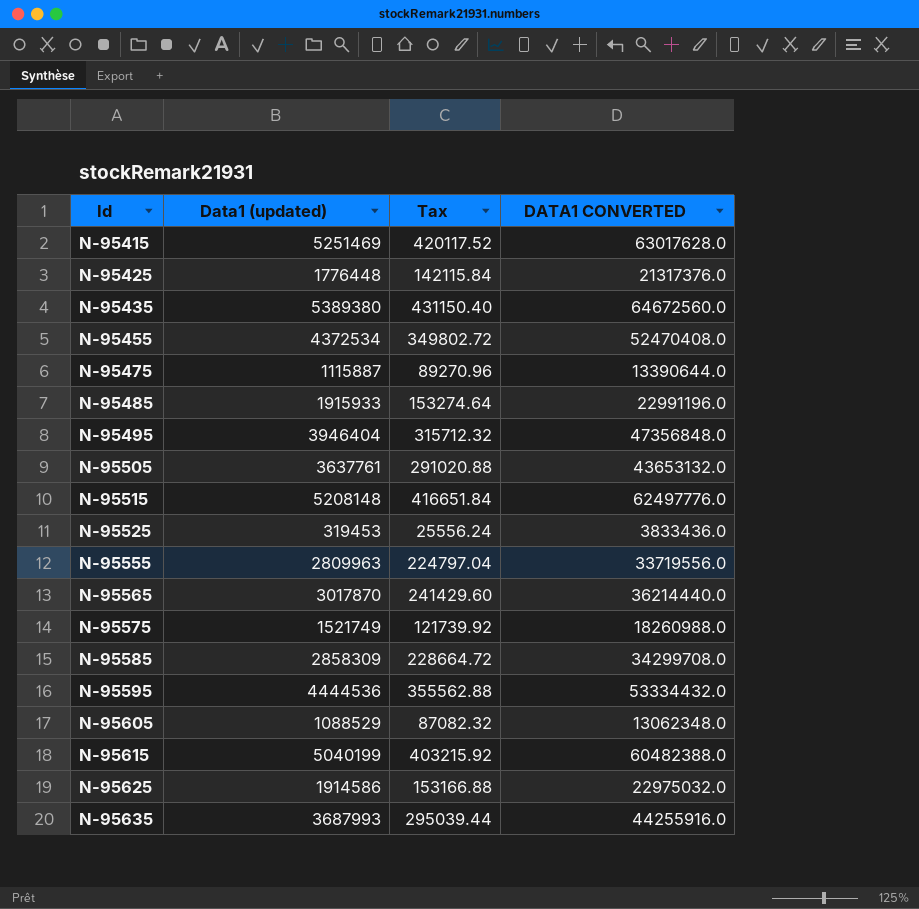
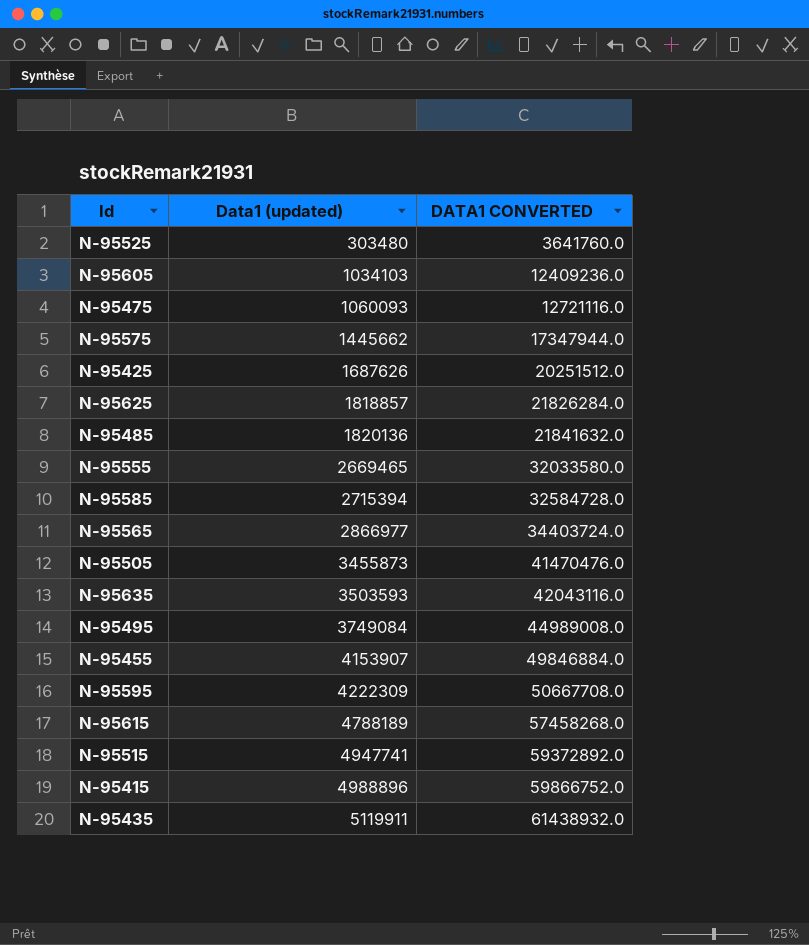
row order: Id ascending -> Data1 (updated) ascending
column Tax | formula: [Data1 (updated)] * 0.08 -> none
N-95525 | Data1 (updated): 319453 -> 303480
N-95525 | DATA1 CONVERTED: 3833436.0 -> 3641760.0
N-95605 | Data1 (updated): 1088529 -> 1034103
N-95605 | DATA1 CONVERTED: 13062348.0 -> 12409236.0
N-95475 | Data1 (updated): 1115887 -> 1060093
N-95475 | DATA1 CONVERTED: 13390644.0 -> 12721116.0
N-95575 | Data1 (updated): 1521749 -> 1445662
N-95575 | DATA1 CONVERTED: 18260988.0 -> 17347944.0
N-95425 | Data1 (updated): 1776448 -> 1687626
N-95425 | DATA1 CONVERTED: 21317376.0 -> 20251512.0
N-95625 | Data1 (updated): 1914586 -> 1818857
N-95625 | DATA1 CONVERTED: 22975032.0 -> 21826284.0
N-95485 | Data1 (updated): 1915933 -> 1820136
N-95485 | DATA1 CONVERTED: 22991196.0 -> 21841632.0
N-95555 | Data1 (updated): 2809963 -> 2669465
N-95555 | DATA1 CONVERTED: 33719556.0 -> 32033580.0
N-95585 | Data1 (updated): 2858309 -> 2715394
N-95585 | DATA1 CONVERTED: 34299708.0 -> 32584728.0
N-95565 | Data1 (updated): 3017870 -> 2866977
N-95565 | DATA1 CONVERTED: 36214440.0 -> 34403724.0
N-95505 | Data1 (updated): 3637761 -> 3455873
N-95505 | DATA1 CONVERTED: 43653132.0 -> 41470476.0
N-95635 | Data1 (updated): 3687993 -> 3503593
N-95635 | DATA1 CONVERTED: 44255916.0 -> 42043116.0
N-95495 | Data1 (updated): 3946404 -> 3749084
N-95495 | DATA1 CONVERTED: 47356848.0 -> 44989008.0
N-95455 | Data1 (updated): 4372534 -> 4153907
N-95455 | DATA1 CONVERTED: 52470408.0 -> 49846884.0
N-95595 | Data1 (updated): 4444536 -> 4222309
N-95595 | DATA1 CONVERTED: 53334432.0 -> 50667708.0
N-95615 | Data1 (updated): 5040199 -> 4788189
N-95615 | DATA1 CONVERTED: 60482388.0 -> 57458268.0
N-95515 | Data1 (updated): 5208148 -> 4947741
N-95515 | DATA1 CONVERTED: 62497776.0 -> 59372892.0
N-95415 | Data1 (updated): 5251469 -> 4988896
N-95415 | DATA1 CONVERTED: 63017628.0 -> 59866752.0
N-95435 | Data1 (updated): 5389380 -> 5119911
N-95435 | DATA1 CONVERTED: 64672560.0 -> 61438932.0

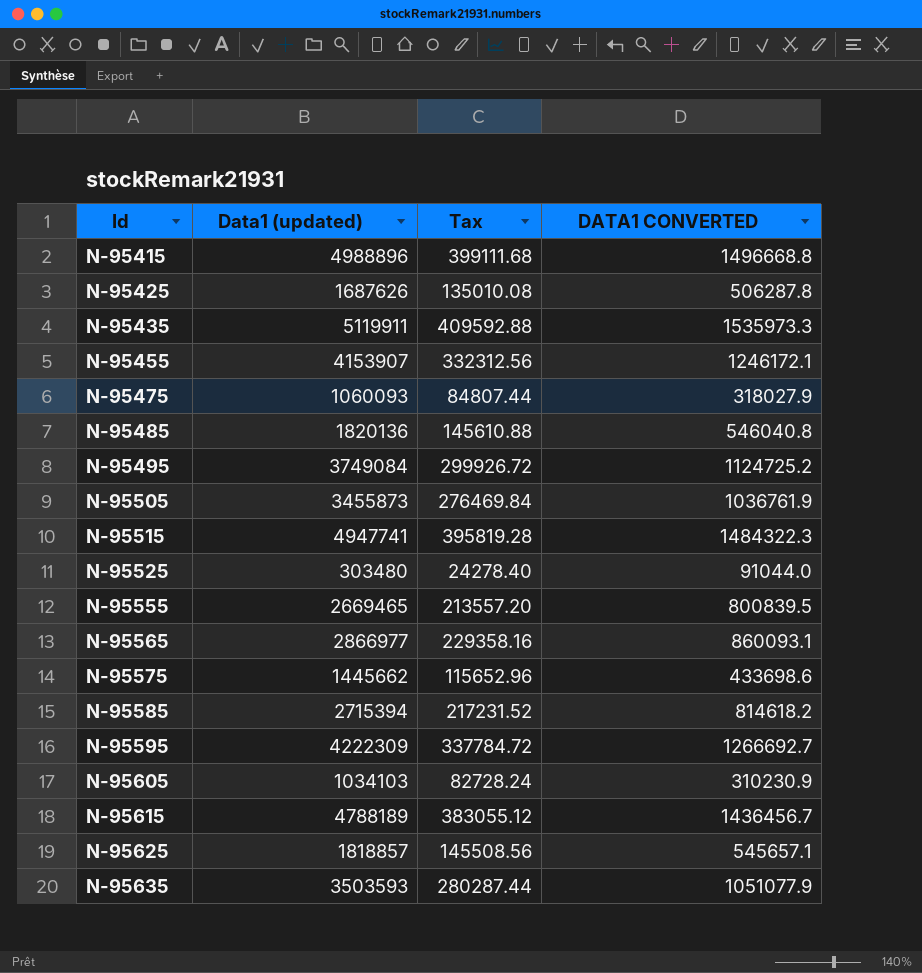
row order: Data1 (updated) ascending -> Id ascending
column Tax | formula: none -> [Data1 (updated)] * 0.08
column DATA1 CONVERTED | formula: [Data1 (updated)] * 12 -> [Data1 (updated)] * 0.3

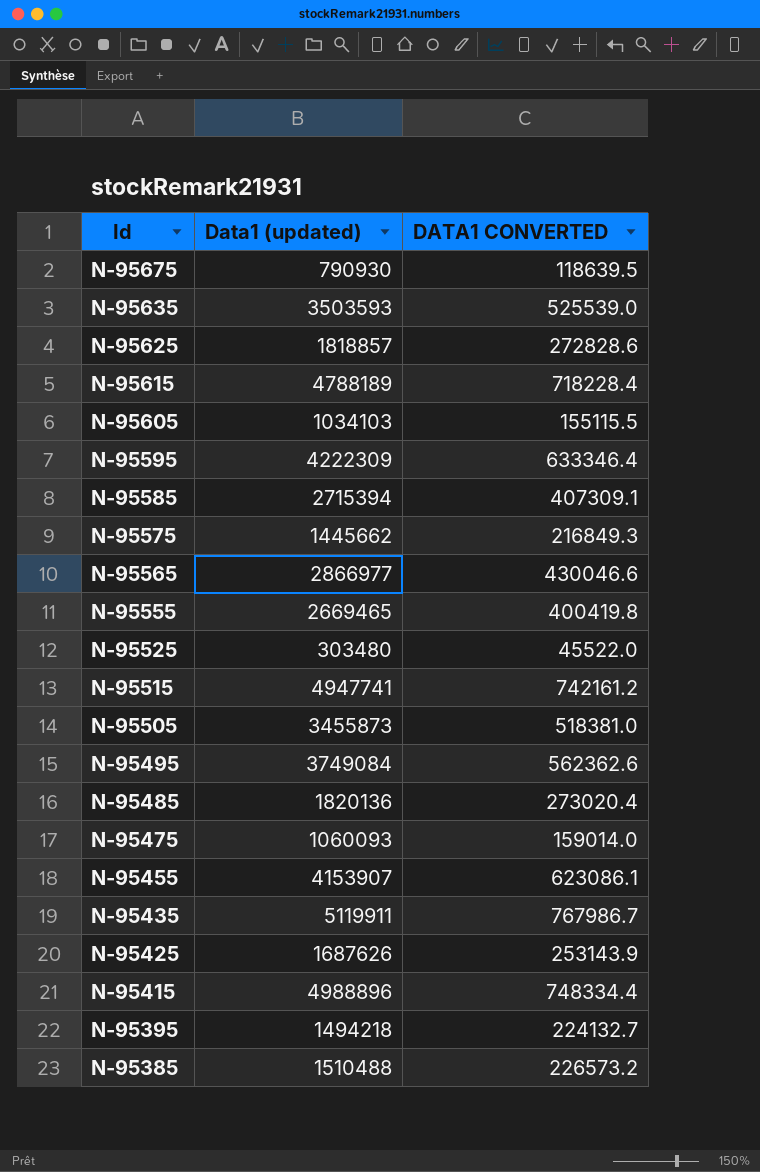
row order: Id ascending -> Id descending
column Tax | formula: [Data1 (updated)] * 0.08 -> none
column DATA1 CONVERTED | formula: [Data1 (updated)] * 0.3 -> [Data1 (updated)] * 0.15
row N-95675: none -> 790930 | 118639.5
row N-95395: none -> 1494218 | 224132.7
row N-95385: none -> 1510488 | 226573.2

